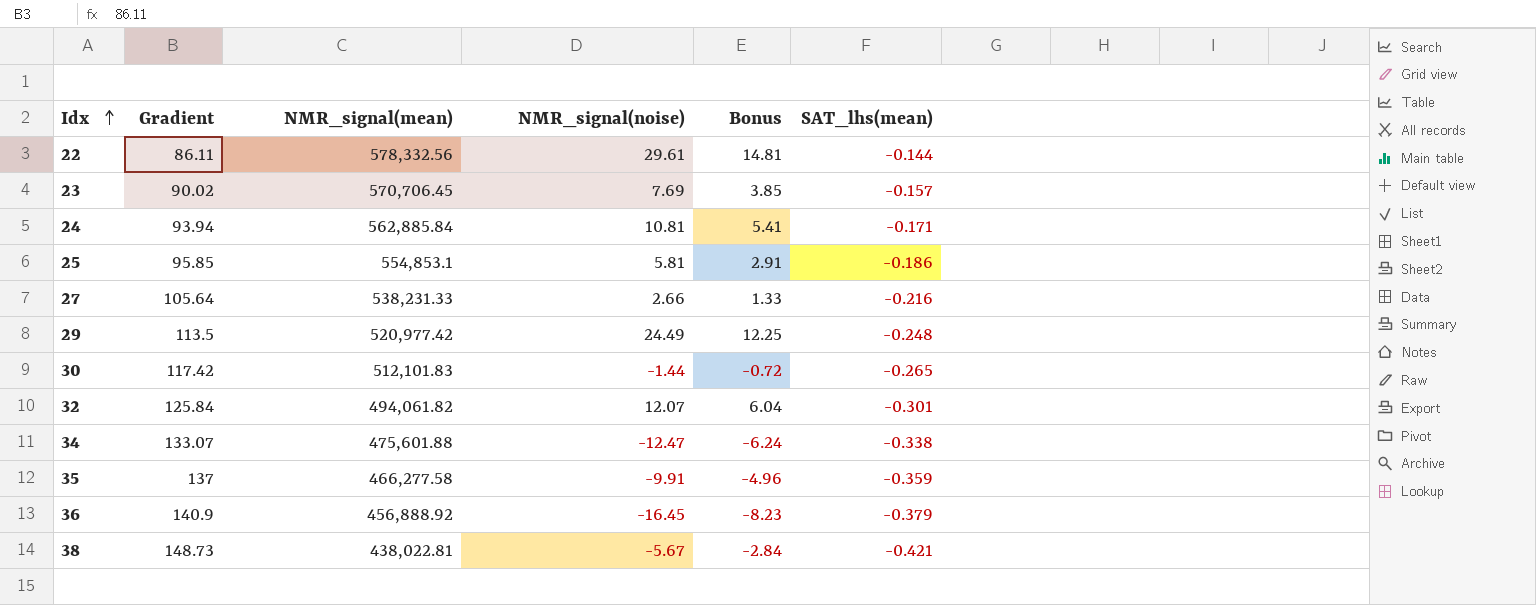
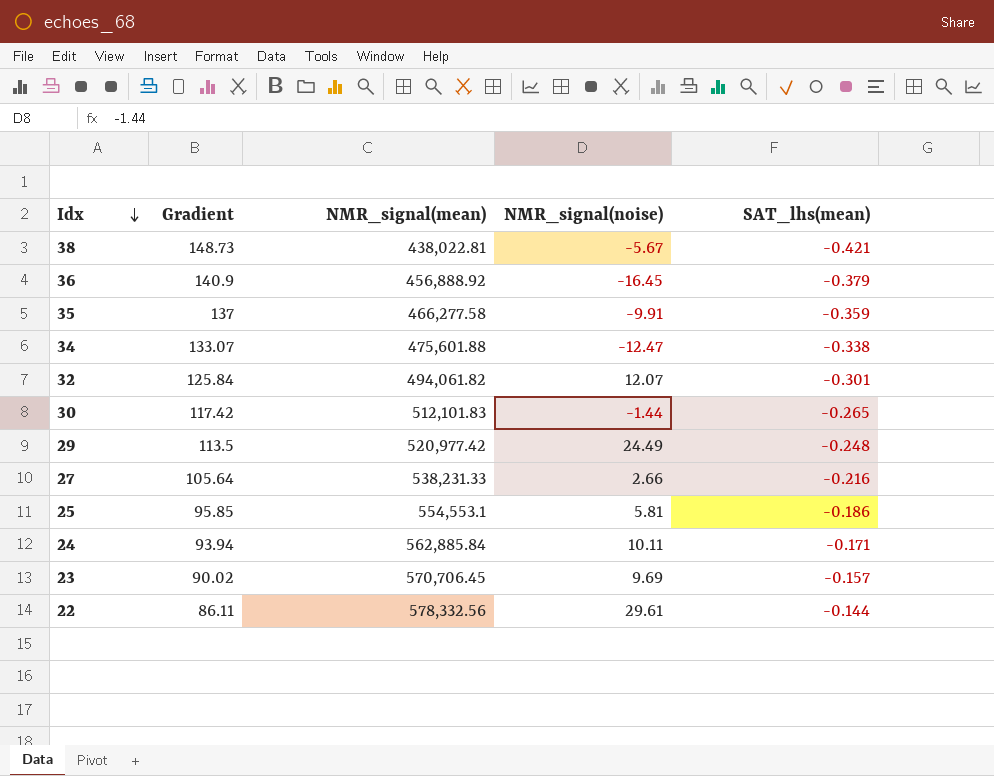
row order: Idx ascending -> Idx descending
column Bonus | formula: [NMR_signal(noise)] * 0.5 -> none
25 | NMR_signal(mean): 554,853.1 -> 554,553.1
24 | NMR_signal(noise): 10.81 -> 10.11
23 | NMR_signal(noise): 7.69 -> 9.69

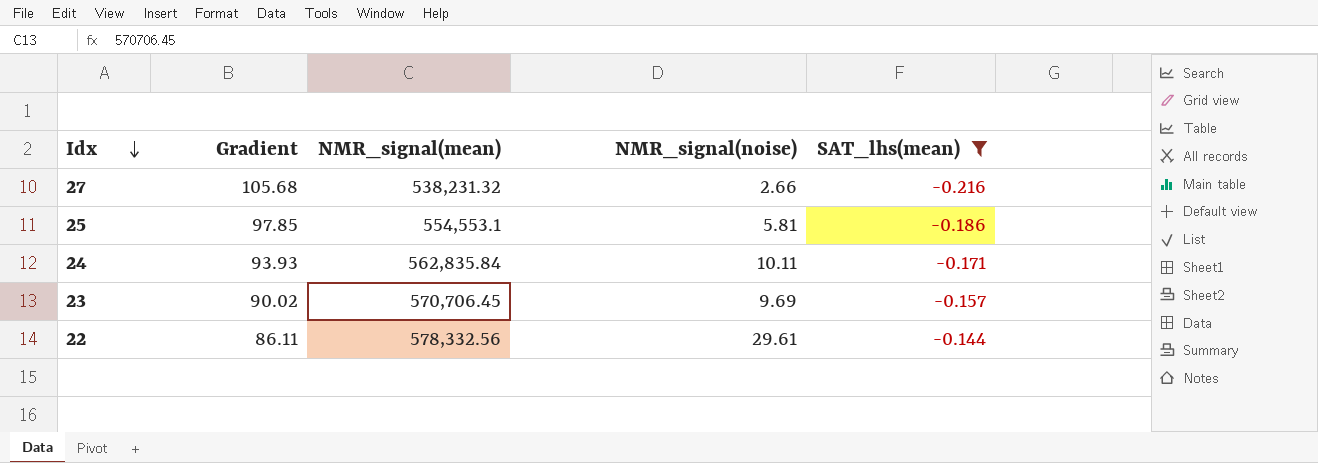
filter: none -> SAT_lhs(mean) >= -0.216
27 | Gradient: 105.64 -> 105.68
27 | NMR_signal(mean): 538,231.33 -> 538,231.32
25 | Gradient: 95.85 -> 97.85
24 | Gradient: 93.94 -> 93.93
24 | NMR_signal(mean): 562,885.84 -> 562,835.84

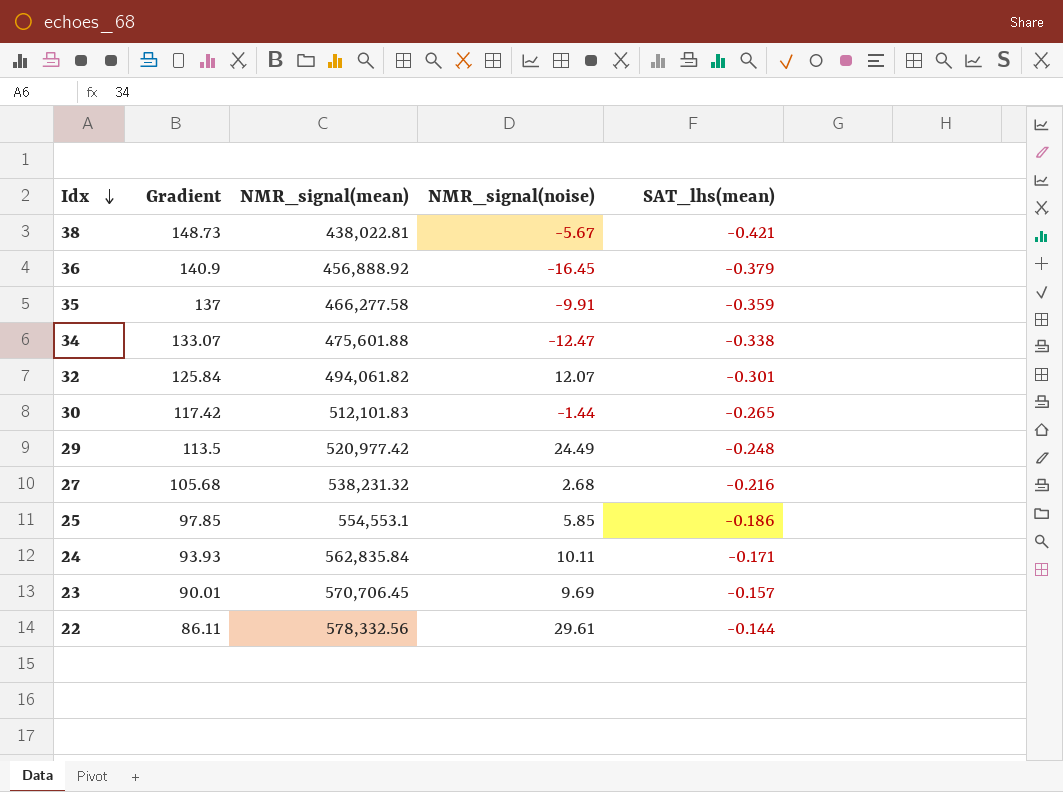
filter: SAT_lhs(mean) >= -0.216 -> none
27 | NMR_signal(noise): 2.66 -> 2.68
25 | NMR_signal(noise): 5.81 -> 5.85
23 | Gradient: 90.02 -> 90.01

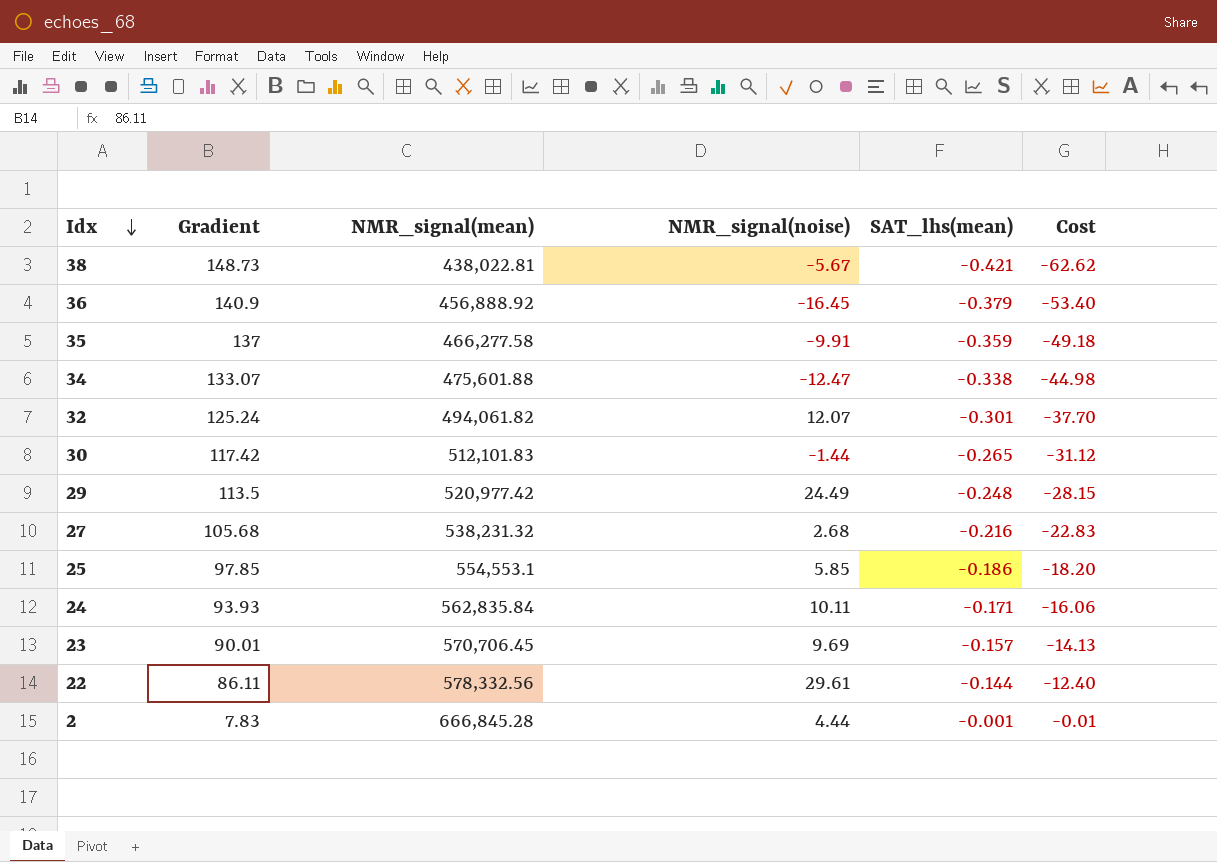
column Cost | formula: none -> [Gradient] * [SAT_lhs(mean)]
32 | Gradient: 125.84 -> 125.24
row 2: none -> 7.83 | 666,845.28 | 4.44 | -0.001 | -0.01

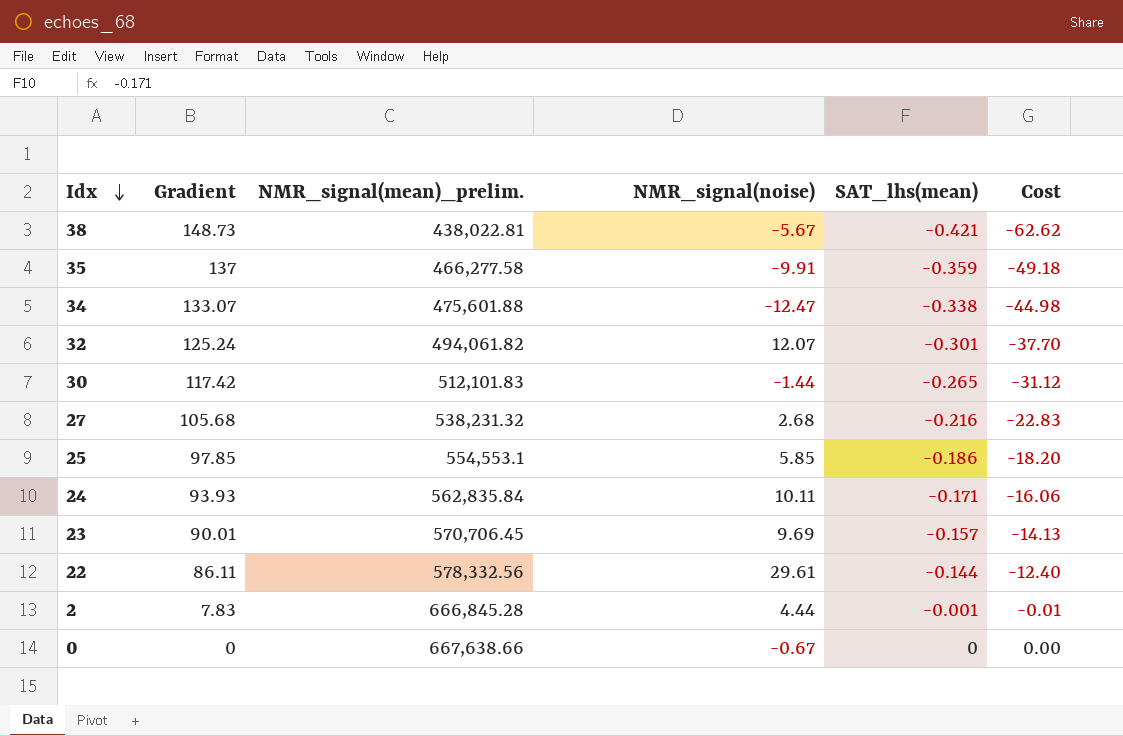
column name: NMR_signal(mean) -> NMR_signal(mean)_prelim.
row 36: 140.9 | 456,888.92 | -16.45 | -0.379 | -53.40 -> none
row 29: 113.5 | 520,977.42 | 24.49 | -0.248 | -28.15 -> none
row 0: none -> 0 | 667,638.66 | -0.67 | 0 | 0.00

